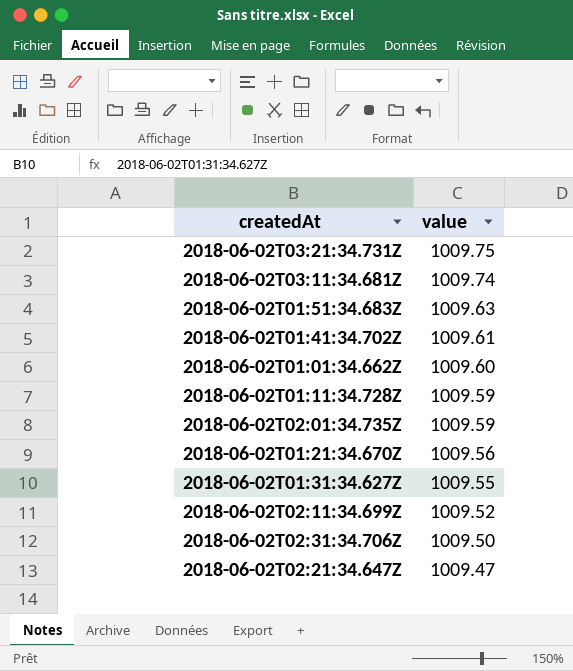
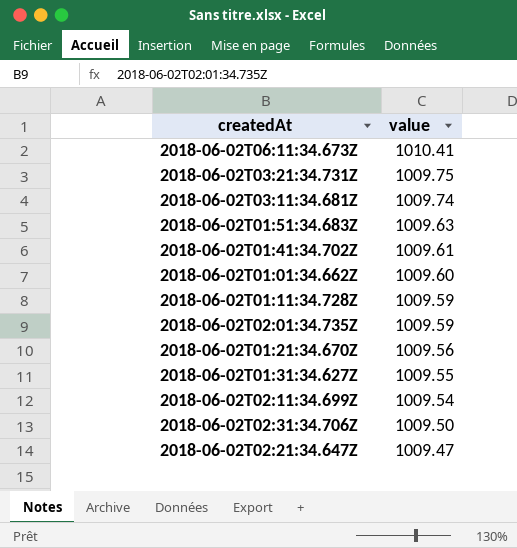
row 2018-06-02T06:11:34.673Z: none -> 1010.41
2018-06-02T02:11:34.699Z | value: 1009.52 -> 1009.54

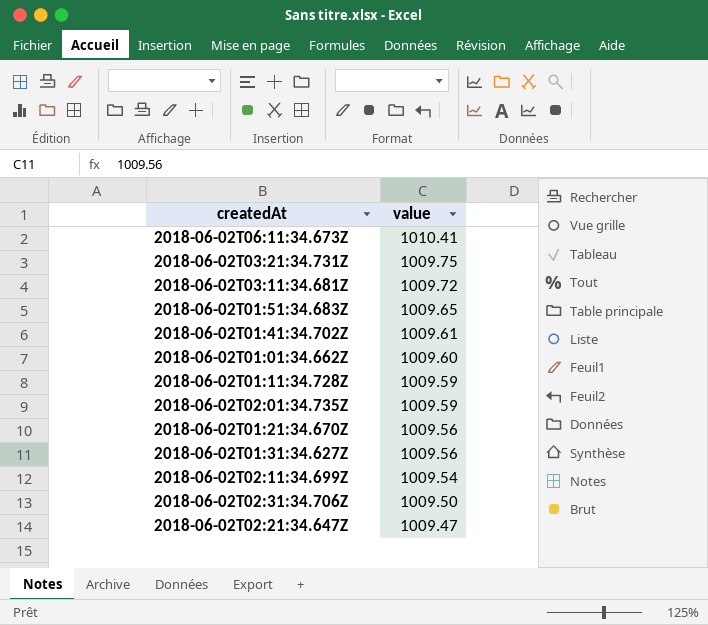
2018-06-02T03:11:34.681Z | value: 1009.74 -> 1009.72
2018-06-02T01:51:34.683Z | value: 1009.63 -> 1009.65
2018-06-02T01:31:34.627Z | value: 1009.55 -> 1009.56

